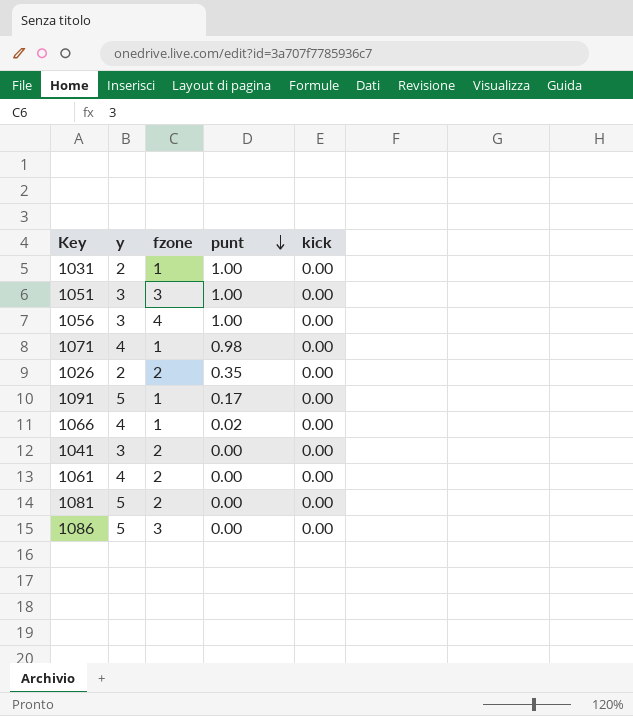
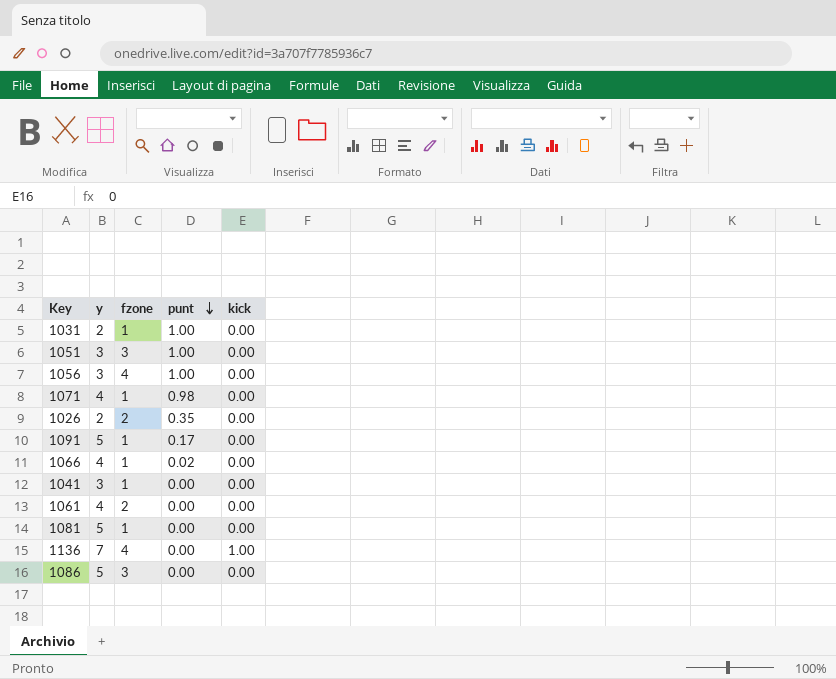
1041 | fzone: 2 -> 1
1081 | fzone: 2 -> 1
row 1136: none -> 7 | 4 | 0.00 | 1.00

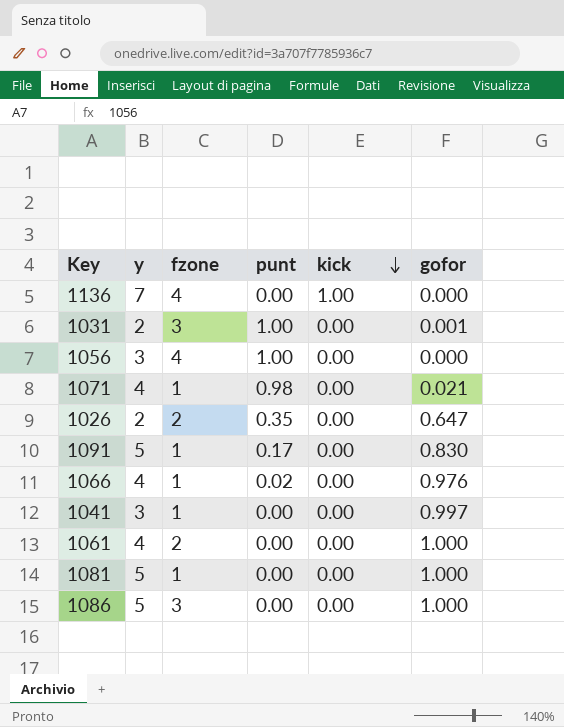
row order: punt descending -> kick descending
column gofor | position: none -> 6
row 1051: 3 | 3 | 1.00 | 0.00 -> none
1031 | fzone: 1 -> 3

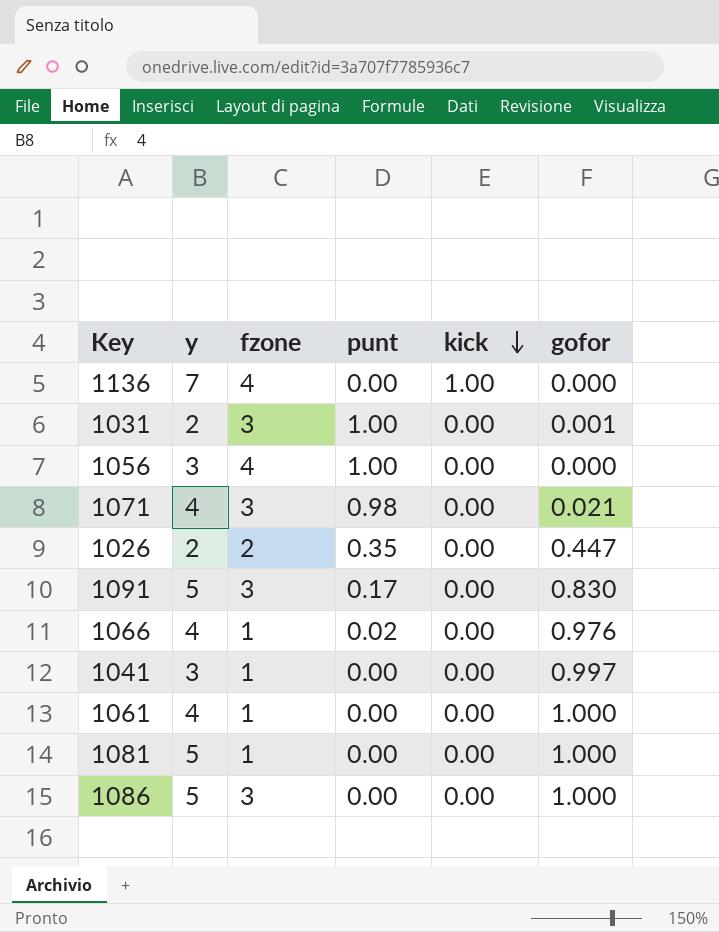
1071 | fzone: 1 -> 3
1026 | gofor: 0.647 -> 0.447
1091 | fzone: 1 -> 3
1061 | fzone: 2 -> 1

